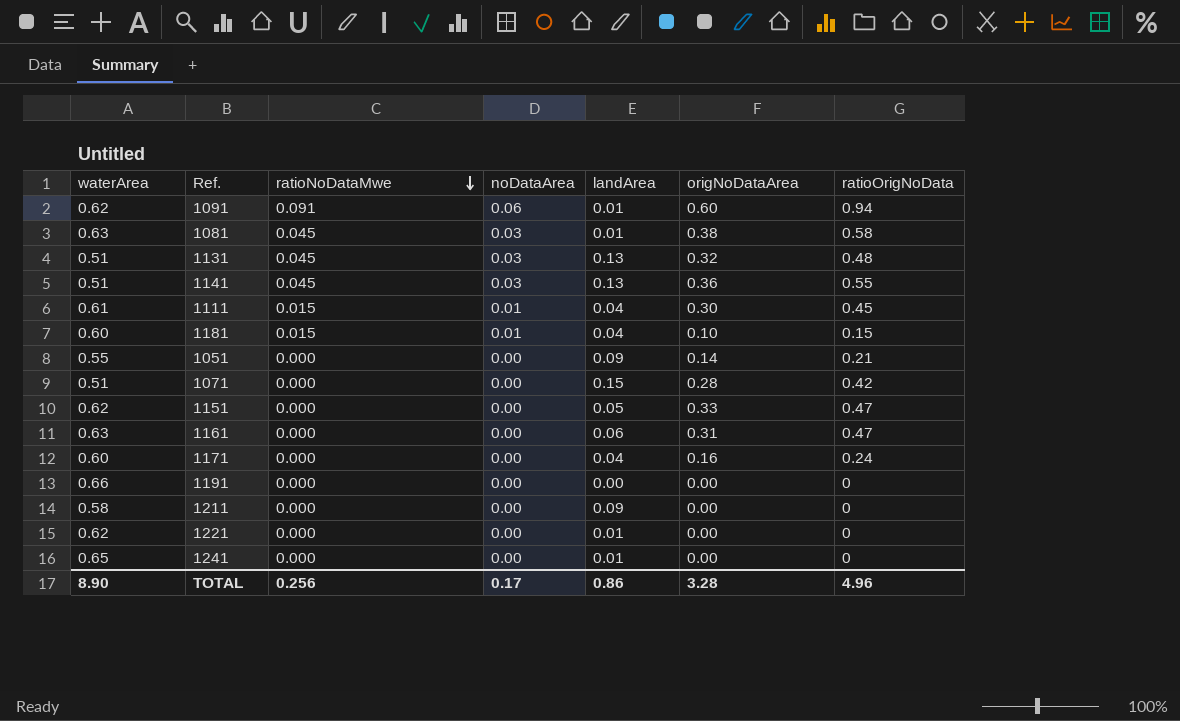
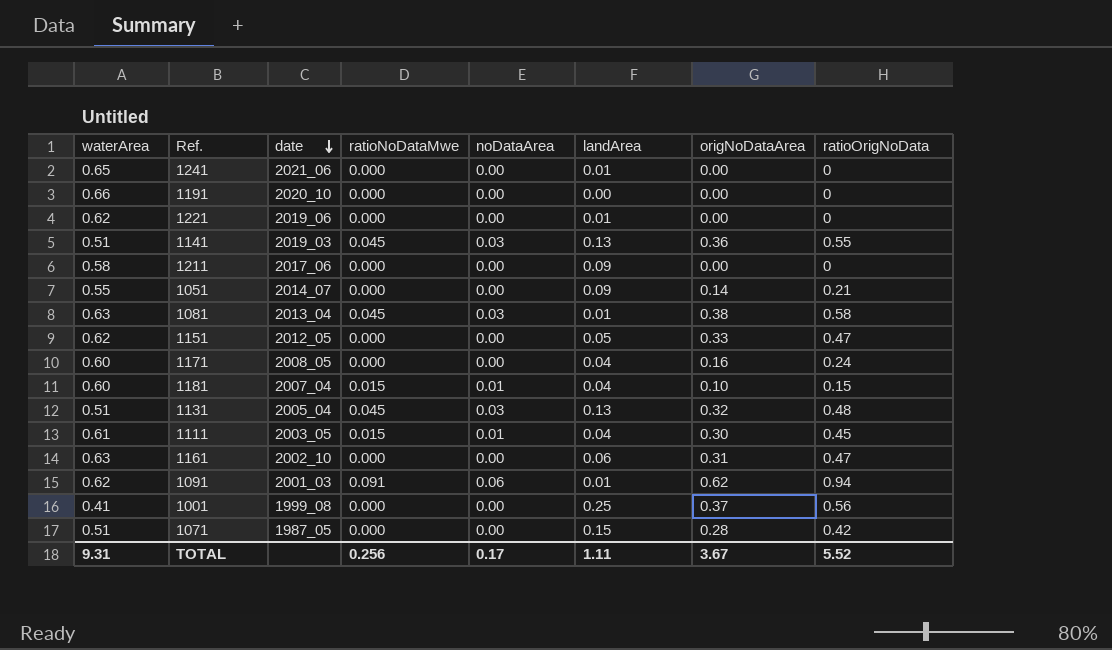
row order: ratioNoDataMwe descending -> date descending
column date | position: none -> 3
1091 | origNoDataArea: 0.60 -> 0.62
row 1001: none -> 0.41 | 1999_08 | 0.000 | 0.00 | 0.25 | 0.37 | 0.56
TOTAL | waterArea: 8.90 -> 9.31
TOTAL | landArea: 0.86 -> 1.11
TOTAL | origNoDataArea: 3.28 -> 3.67
TOTAL | ratioOrigNoData: 4.96 -> 5.52

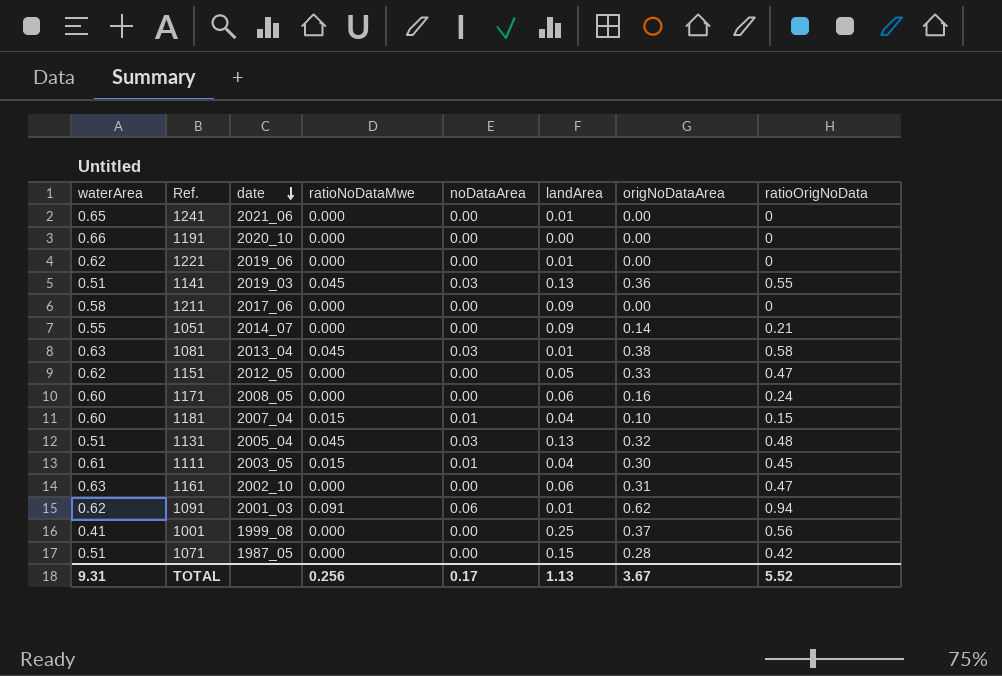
1171 | landArea: 0.04 -> 0.06
TOTAL | landArea: 1.11 -> 1.13

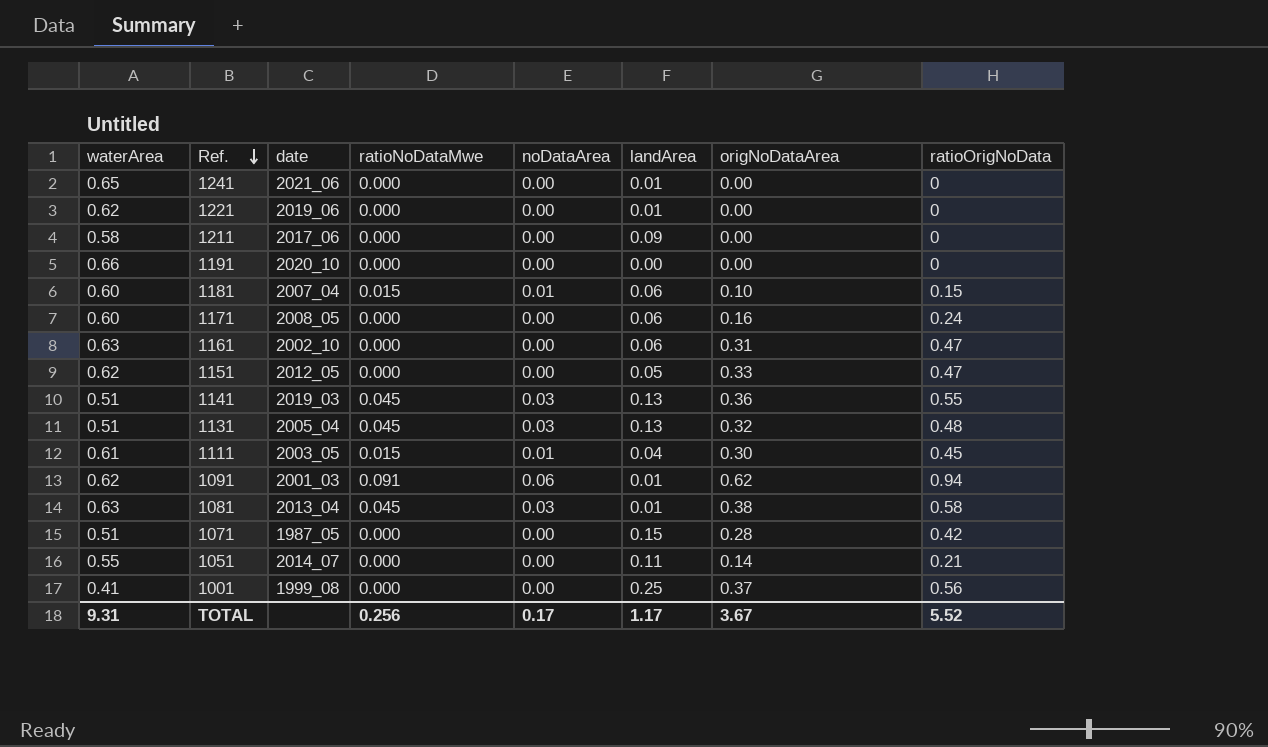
row order: date descending -> Ref. descending
1181 | landArea: 0.04 -> 0.06
1051 | landArea: 0.09 -> 0.11
TOTAL | landArea: 1.13 -> 1.17

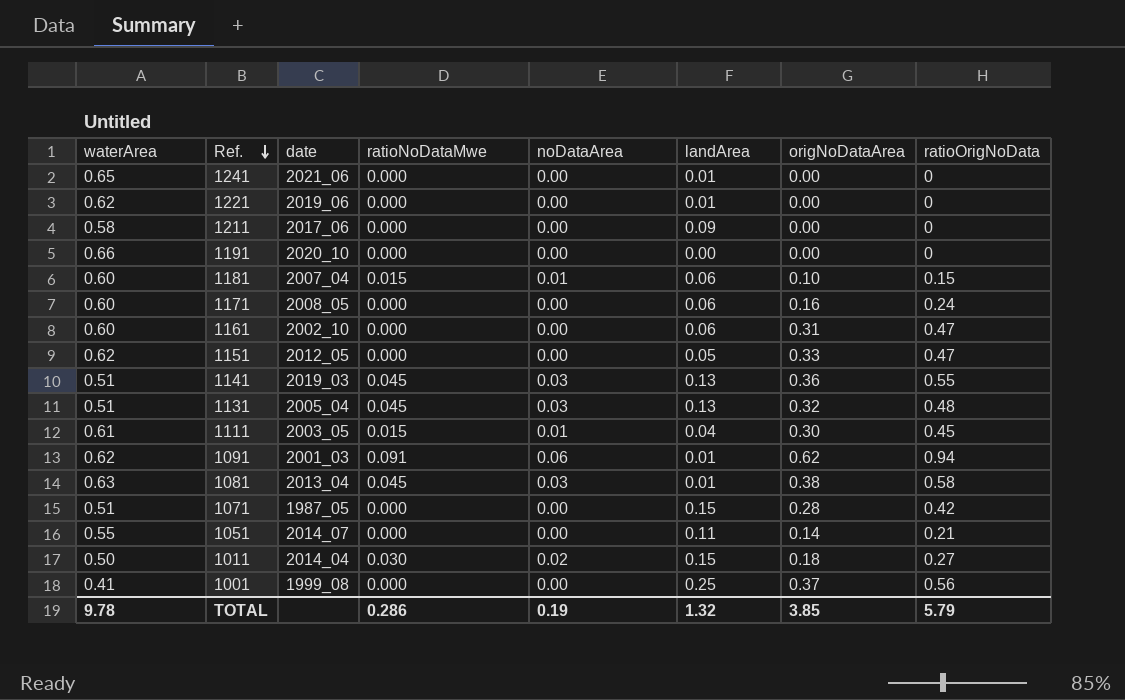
1161 | waterArea: 0.63 -> 0.60
row 1011: none -> 0.50 | 2014_04 | 0.030 | 0.02 | 0.15 | 0.18 | 0.27
TOTAL | waterArea: 9.31 -> 9.78
TOTAL | ratioNoDataMwe: 0.256 -> 0.286
TOTAL | noDataArea: 0.17 -> 0.19
TOTAL | landArea: 1.17 -> 1.32
TOTAL | origNoDataArea: 3.67 -> 3.85
TOTAL | ratioOrigNoData: 5.52 -> 5.79

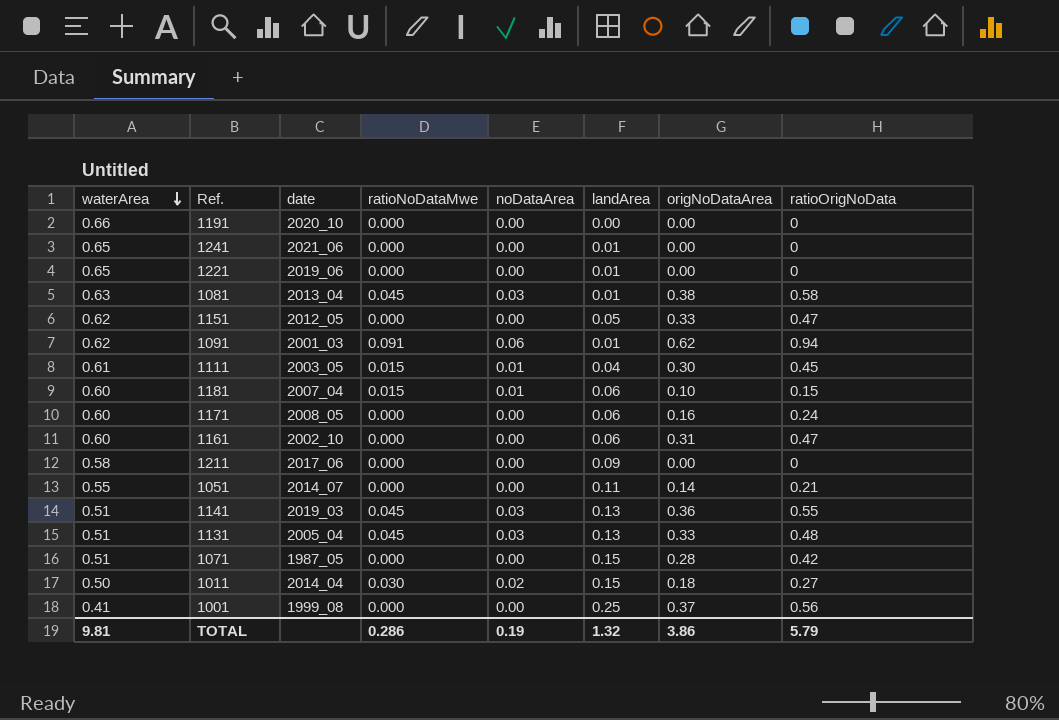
row order: Ref. descending -> waterArea descending
1221 | waterArea: 0.62 -> 0.65
1131 | origNoDataArea: 0.32 -> 0.33
TOTAL | waterArea: 9.78 -> 9.81
TOTAL | origNoDataArea: 3.85 -> 3.86

